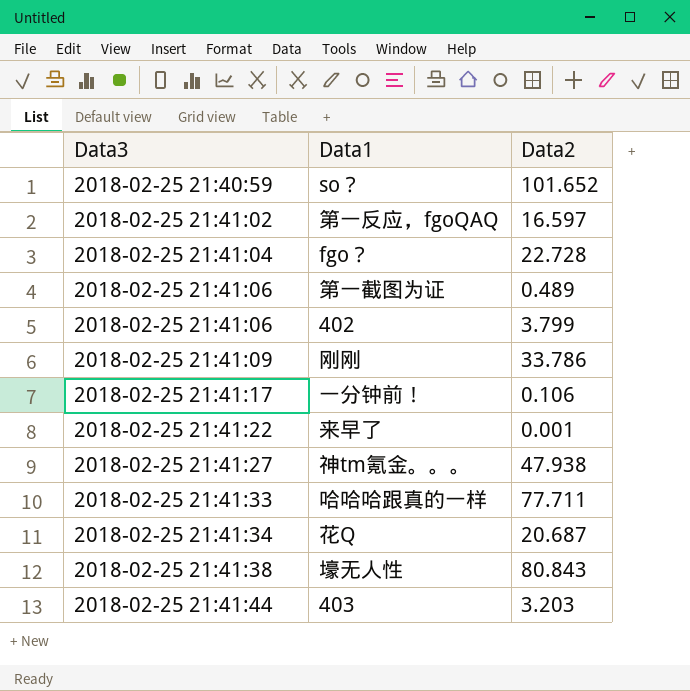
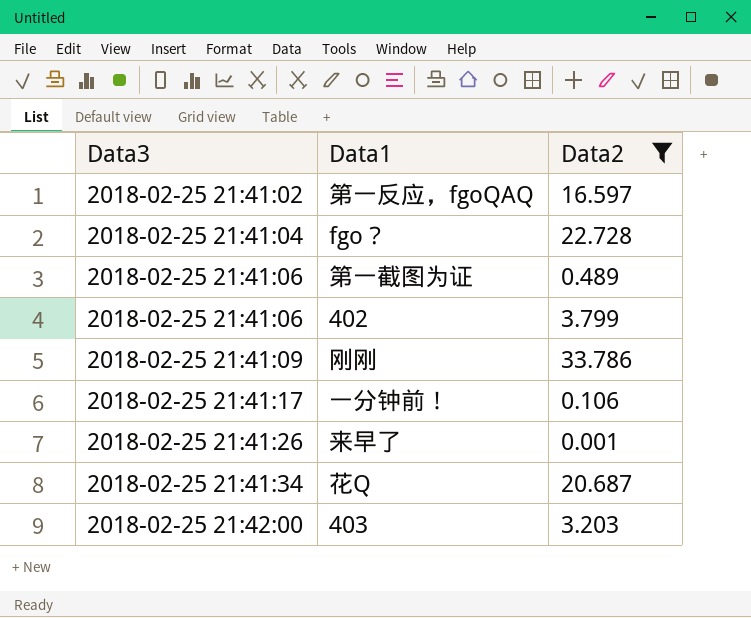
filter: none -> Data2 <= 33.786
来早了 | Data3: 2018-02-25 21:41:22 -> 2018-02-25 21:41:26
403 | Data3: 2018-02-25 21:41:44 -> 2018-02-25 21:42:00

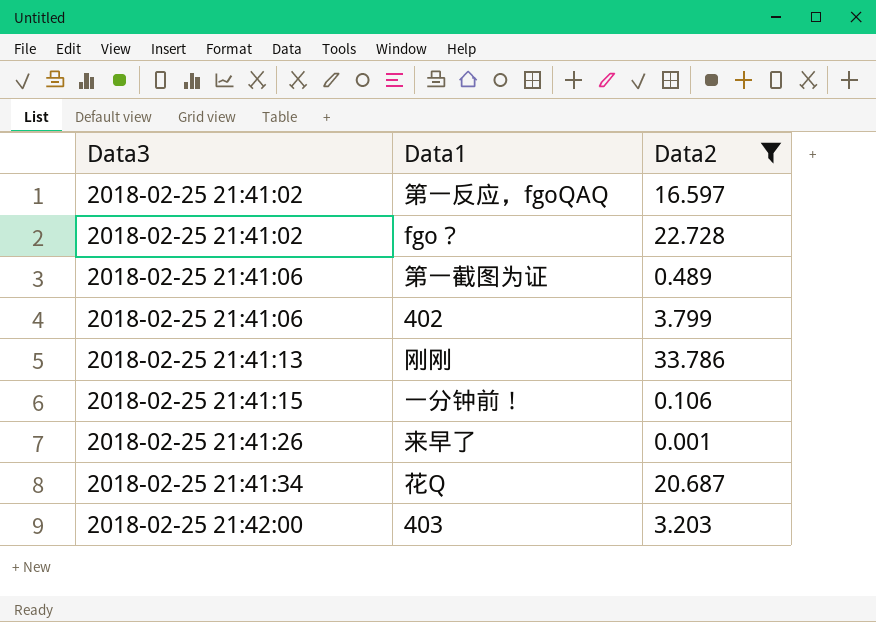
fgo？ | Data3: 2018-02-25 21:41:04 -> 2018-02-25 21:41:02
刚刚 | Data3: 2018-02-25 21:41:09 -> 2018-02-25 21:41:13
一分钟前！ | Data3: 2018-02-25 21:41:17 -> 2018-02-25 21:41:15

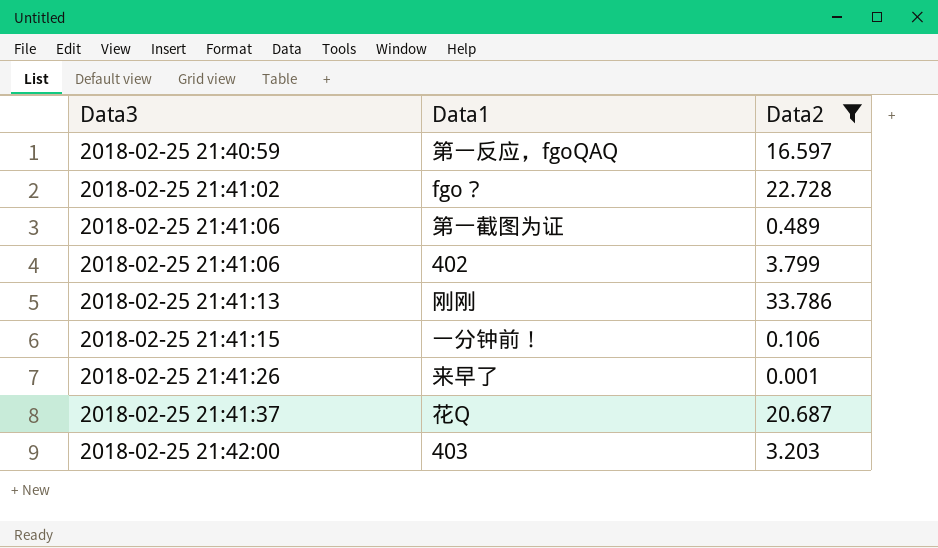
第一反应，fgoQAQ | Data3: 2018-02-25 21:41:02 -> 2018-02-25 21:40:59
花Q | Data3: 2018-02-25 21:41:34 -> 2018-02-25 21:41:37

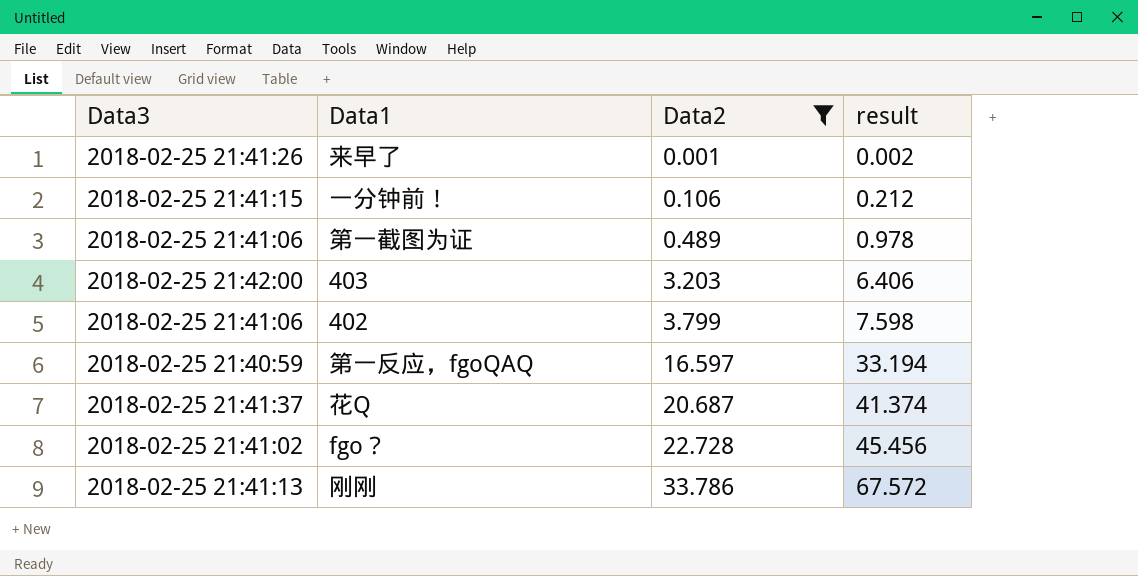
row order: Data3 ascending -> Data2 ascending
column result | formula: none -> [Data2] * 2

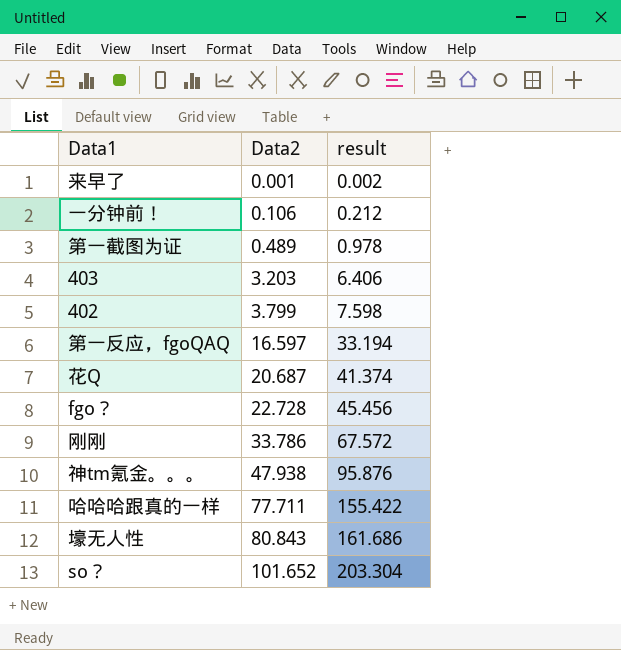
filter: Data2 <= 33.786 -> none
column Data3 | position: 1 -> none

